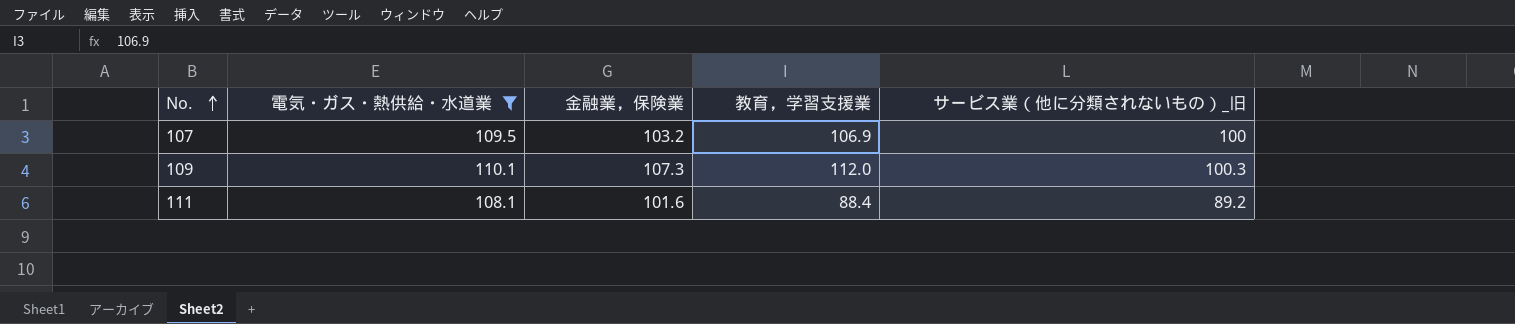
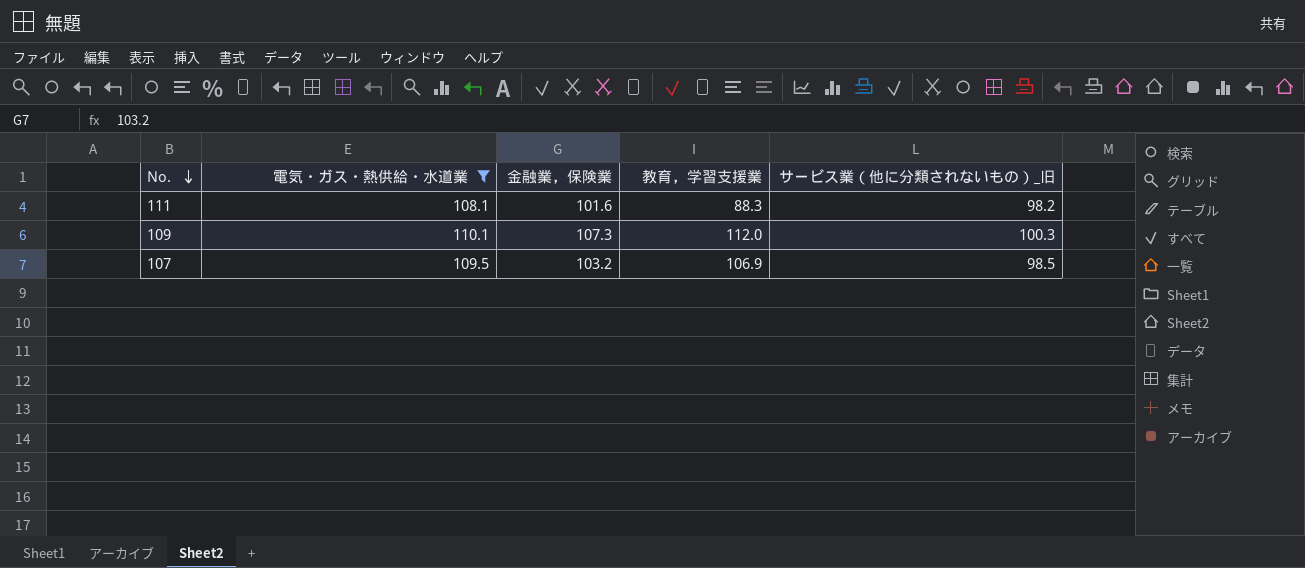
row order: No. ascending -> No. descending
111 | 教育，学習支援業: 88.4 -> 88.3
111 | サービス業（他に分類されないもの）_旧: 89.2 -> 98.2
107 | サービス業（他に分類されないもの）_旧: 100 -> 98.5

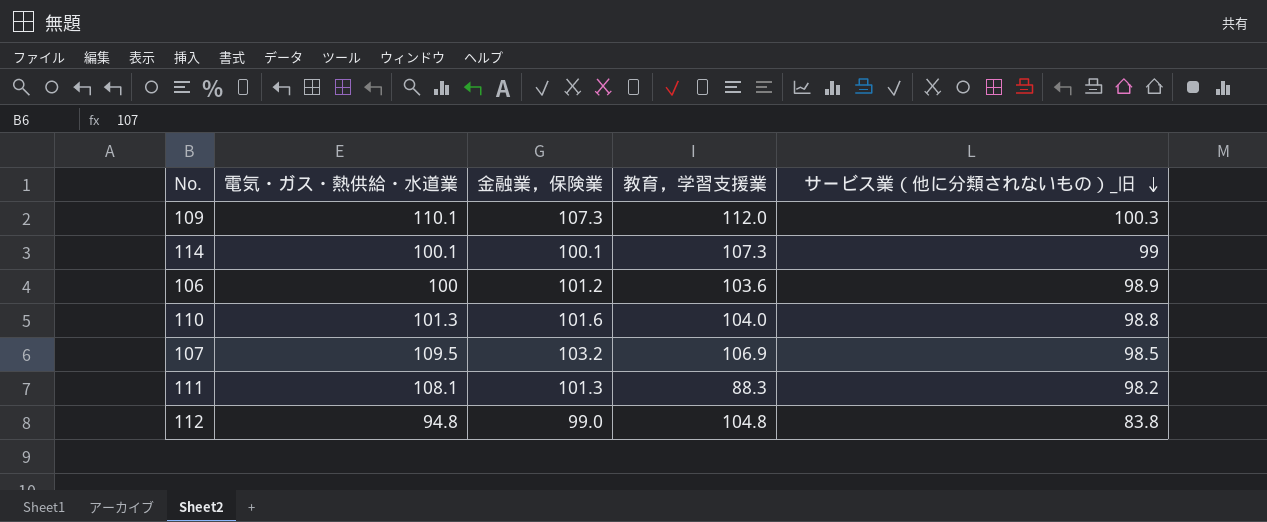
filter: 電気・ガス・熱供給・水道業 >= 108.1 -> none
row order: No. descending -> サービス業（他に分類されないもの）_旧 descending
111 | 金融業，保険業: 101.6 -> 101.3

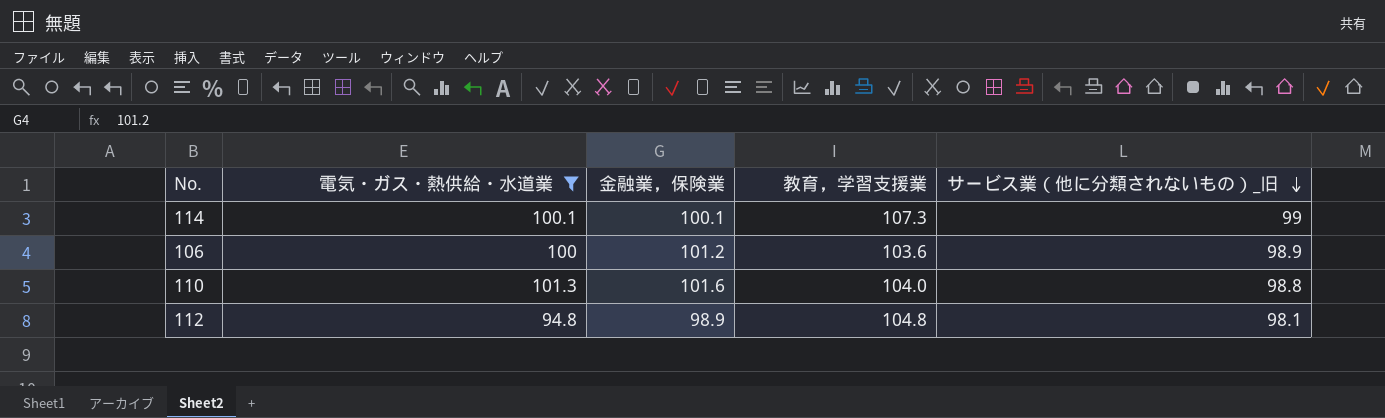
filter: none -> 電気・ガス・熱供給・水道業 <= 101.3
112 | 金融業，保険業: 99.0 -> 98.9
112 | サービス業（他に分類されないもの）_旧: 83.8 -> 98.1

